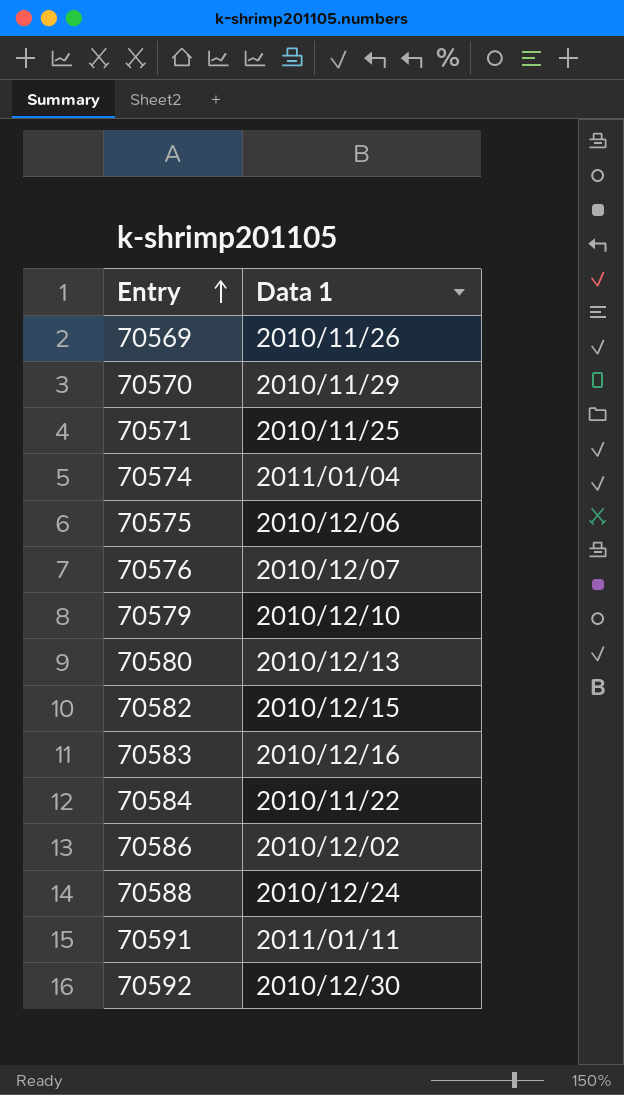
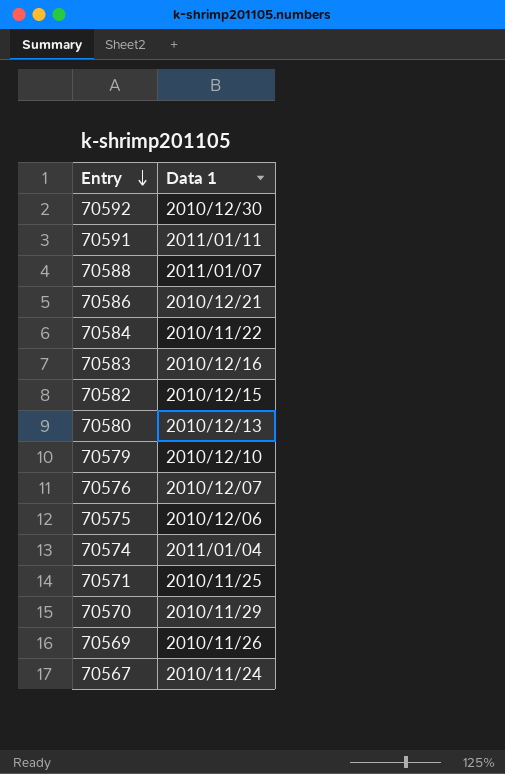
row order: Entry ascending -> Entry descending
70588 | Data 1: 2010/12/24 -> 2011/01/07
70586 | Data 1: 2010/12/02 -> 2010/12/21
row 70567: none -> 2010/11/24

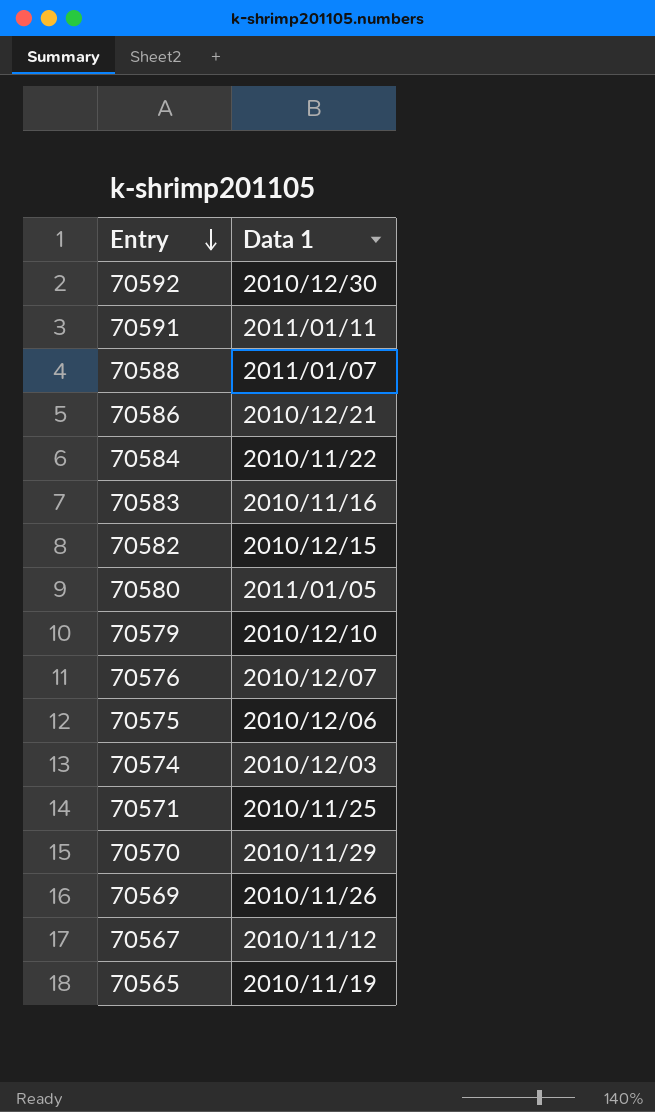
70583 | Data 1: 2010/12/16 -> 2010/11/16
70580 | Data 1: 2010/12/13 -> 2011/01/05
70574 | Data 1: 2011/01/04 -> 2010/12/03
70567 | Data 1: 2010/11/24 -> 2010/11/12
row 70565: none -> 2010/11/19

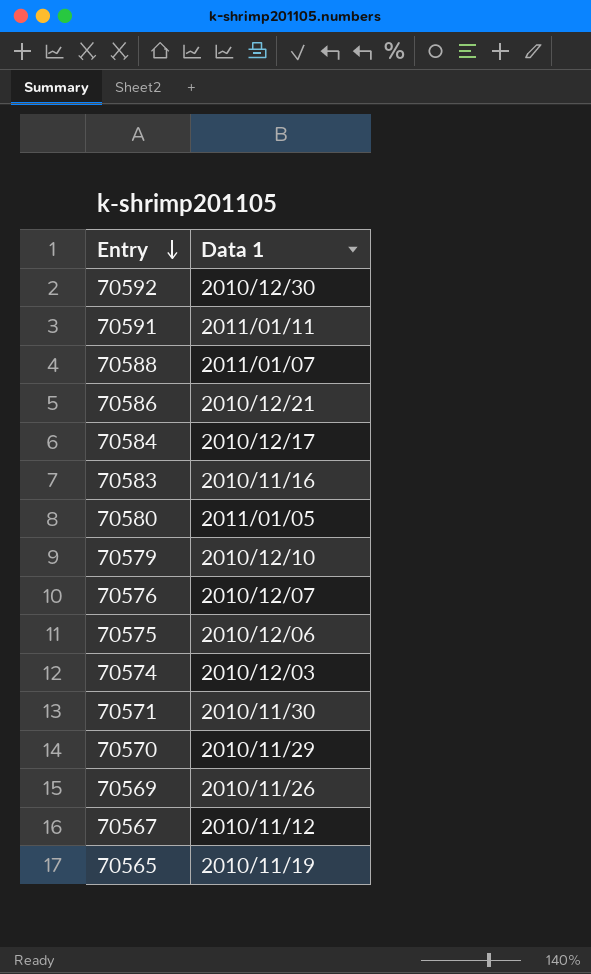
row 70582: 2010/12/15 -> none
70584 | Data 1: 2010/11/22 -> 2010/12/17
70571 | Data 1: 2010/11/25 -> 2010/11/30

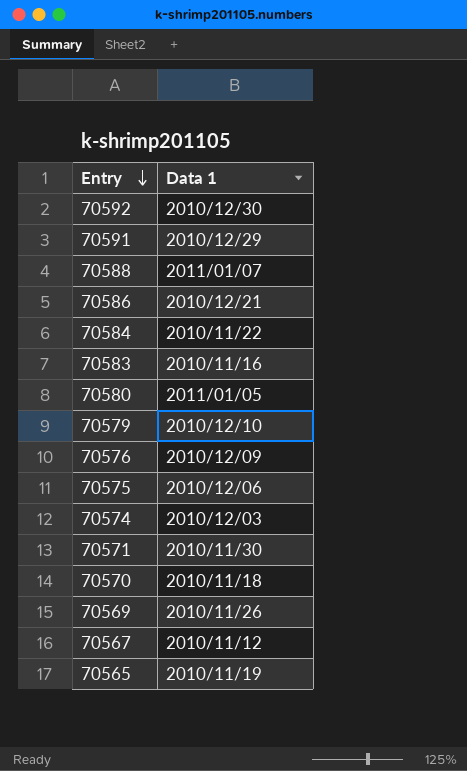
70591 | Data 1: 2011/01/11 -> 2010/12/29
70584 | Data 1: 2010/12/17 -> 2010/11/22
70576 | Data 1: 2010/12/07 -> 2010/12/09
70570 | Data 1: 2010/11/29 -> 2010/11/18

